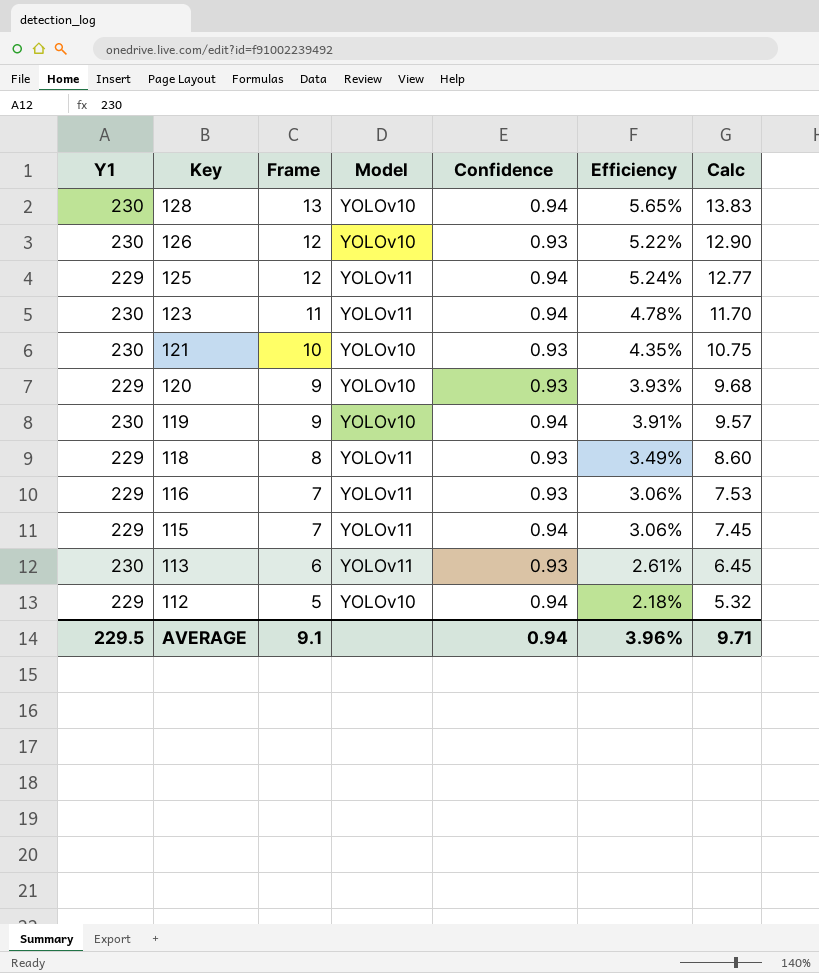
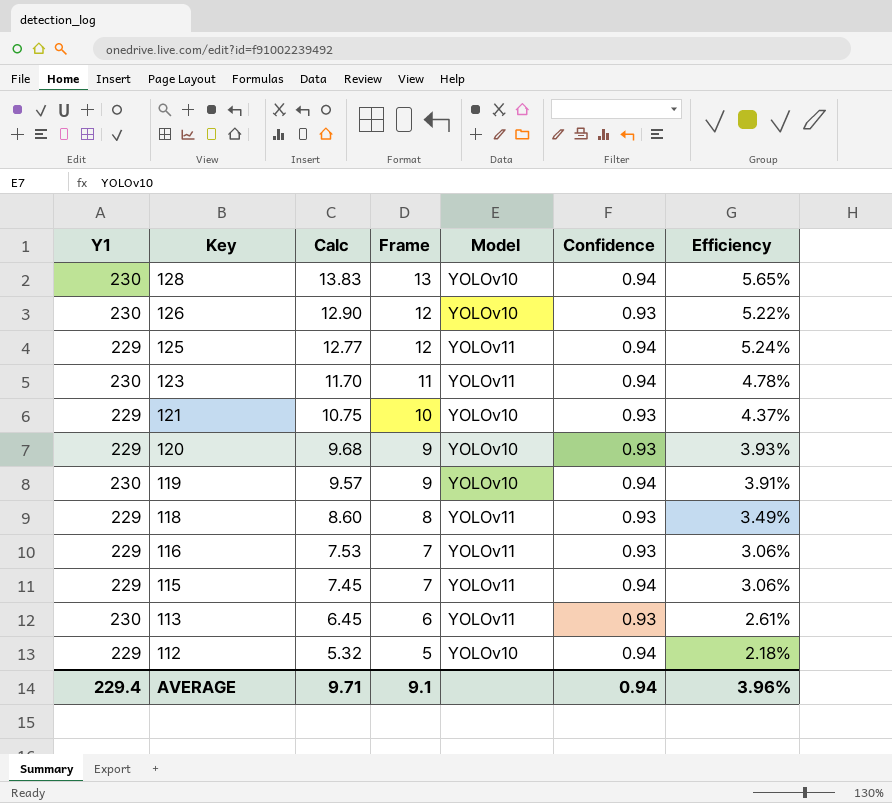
column Calc | position: 7 -> 3
121 | Y1: 230 -> 229
121 | Efficiency: 4.35% -> 4.37%
AVERAGE | Y1: 229.5 -> 229.4

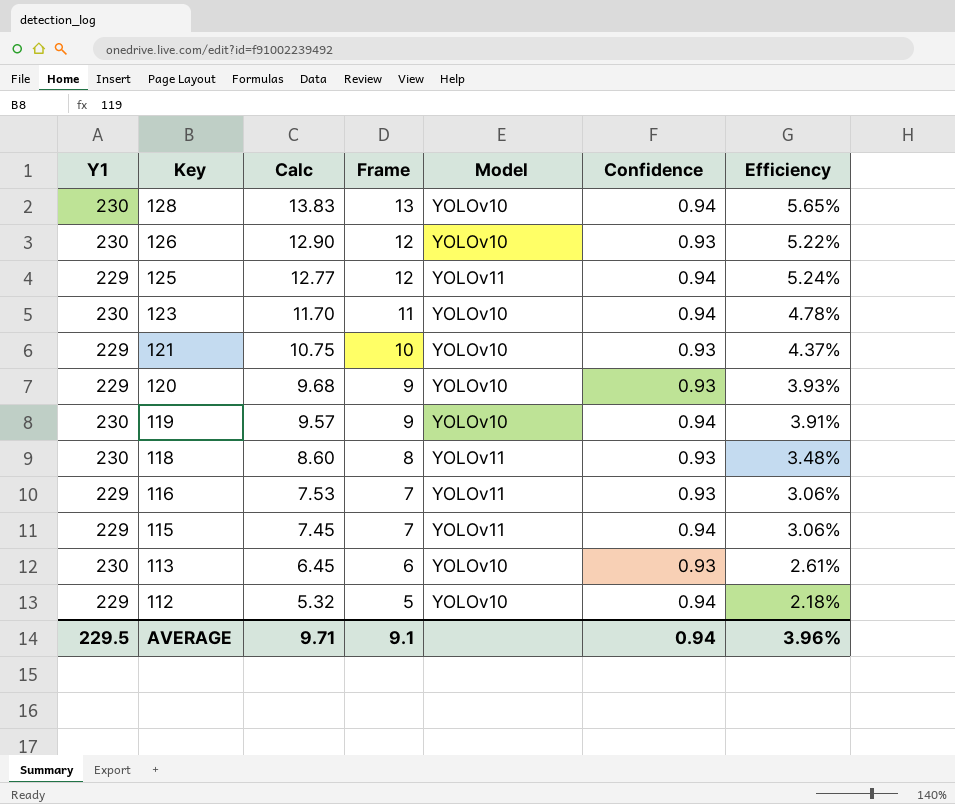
123 | Model: YOLOv11 -> YOLOv10
118 | Y1: 229 -> 230
118 | Efficiency: 3.49% -> 3.48%
113 | Model: YOLOv11 -> YOLOv10
AVERAGE | Y1: 229.4 -> 229.5

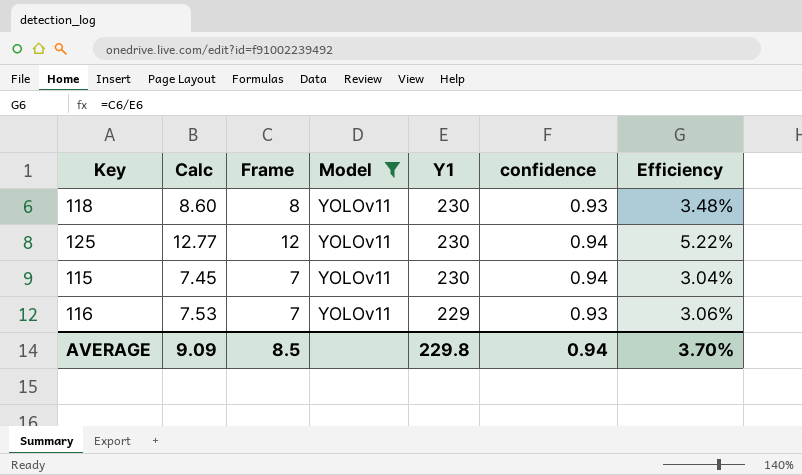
filter: none -> Model = YOLOv11
row order: Key descending -> Y1 descending
column Y1 | position: 1 -> 5
column name: Confidence -> confidence
125 | Y1: 229 -> 230
125 | Efficiency: 5.24% -> 5.22%
115 | Y1: 229 -> 230
115 | Efficiency: 3.06% -> 3.04%
AVERAGE | Calc: 9.71 -> 9.09
AVERAGE | Frame: 9.1 -> 8.5
AVERAGE | Y1: 229.5 -> 229.8
AVERAGE | Efficiency: 3.96% -> 3.70%

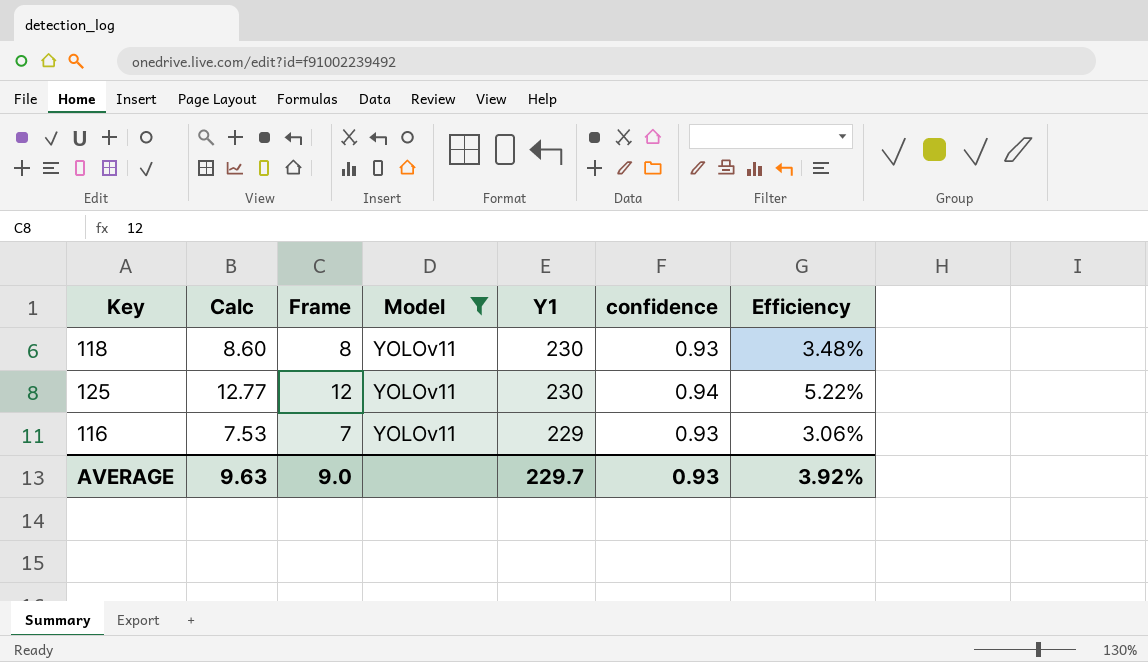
row 115: 7.45 | 7 | YOLOv11 | 230 | 0.94 | 3.04% -> none
AVERAGE | Calc: 9.09 -> 9.63
AVERAGE | Frame: 8.5 -> 9.0
AVERAGE | Y1: 229.8 -> 229.7
AVERAGE | confidence: 0.94 -> 0.93
AVERAGE | Efficiency: 3.70% -> 3.92%

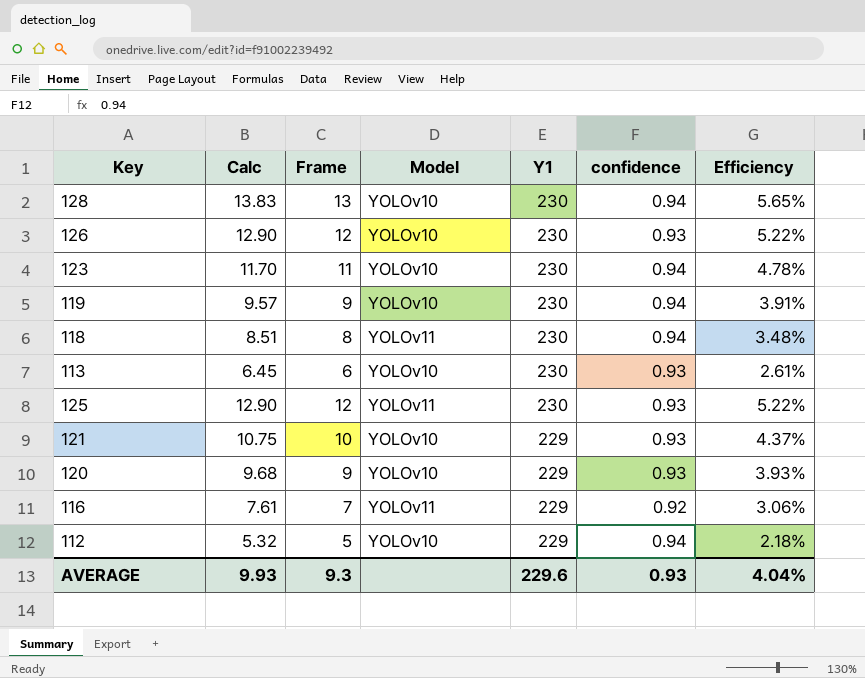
filter: Model = YOLOv11 -> none
118 | Calc: 8.60 -> 8.51
118 | confidence: 0.93 -> 0.94
125 | Calc: 12.77 -> 12.90
125 | confidence: 0.94 -> 0.93
116 | Calc: 7.53 -> 7.61
116 | confidence: 0.93 -> 0.92
AVERAGE | Calc: 9.63 -> 9.93
AVERAGE | Frame: 9.0 -> 9.3
AVERAGE | Y1: 229.7 -> 229.6
AVERAGE | Efficiency: 3.92% -> 4.04%

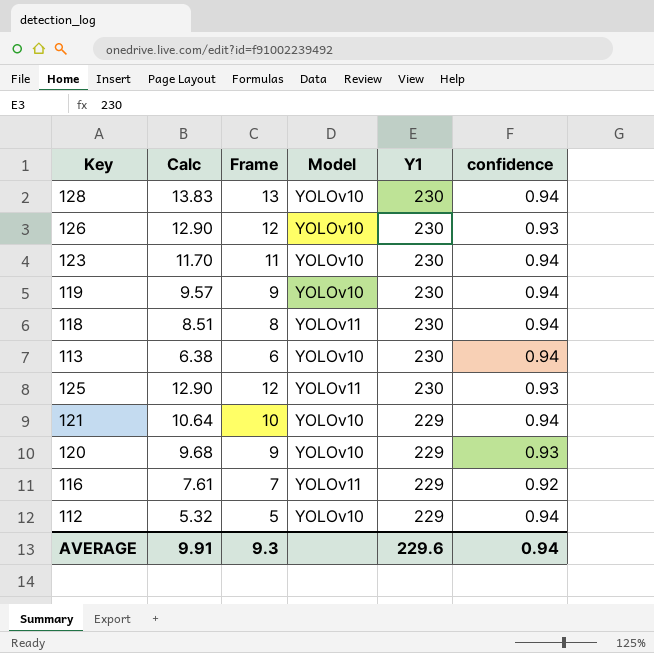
column Efficiency | formula: [Frame] / [Y1] -> none
113 | Calc: 6.45 -> 6.38
113 | confidence: 0.93 -> 0.94
121 | Calc: 10.75 -> 10.64
121 | confidence: 0.93 -> 0.94
AVERAGE | Calc: 9.93 -> 9.91
AVERAGE | confidence: 0.93 -> 0.94

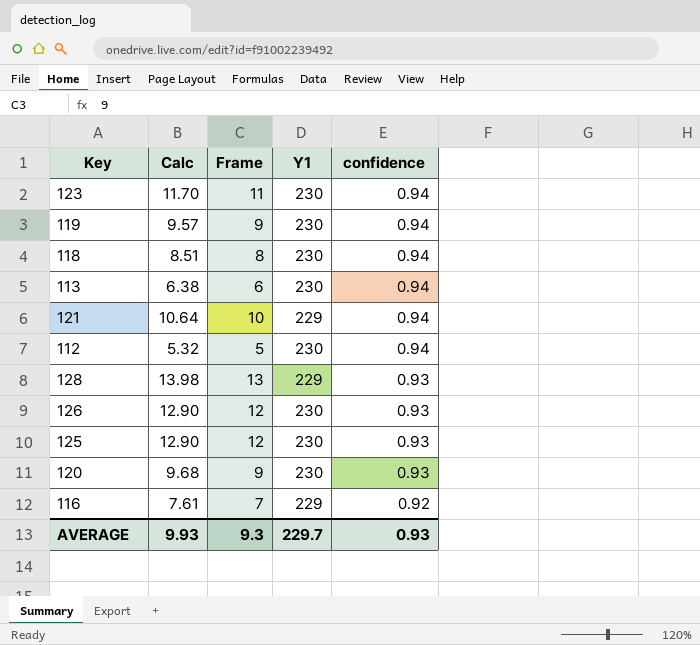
row order: Y1 descending -> confidence descending
column Model | position: 4 -> none
112 | Y1: 229 -> 230
128 | Calc: 13.83 -> 13.98
128 | Y1: 230 -> 229
128 | confidence: 0.94 -> 0.93
120 | Y1: 229 -> 230
AVERAGE | Calc: 9.91 -> 9.93
AVERAGE | Y1: 229.6 -> 229.7
AVERAGE | confidence: 0.94 -> 0.93

